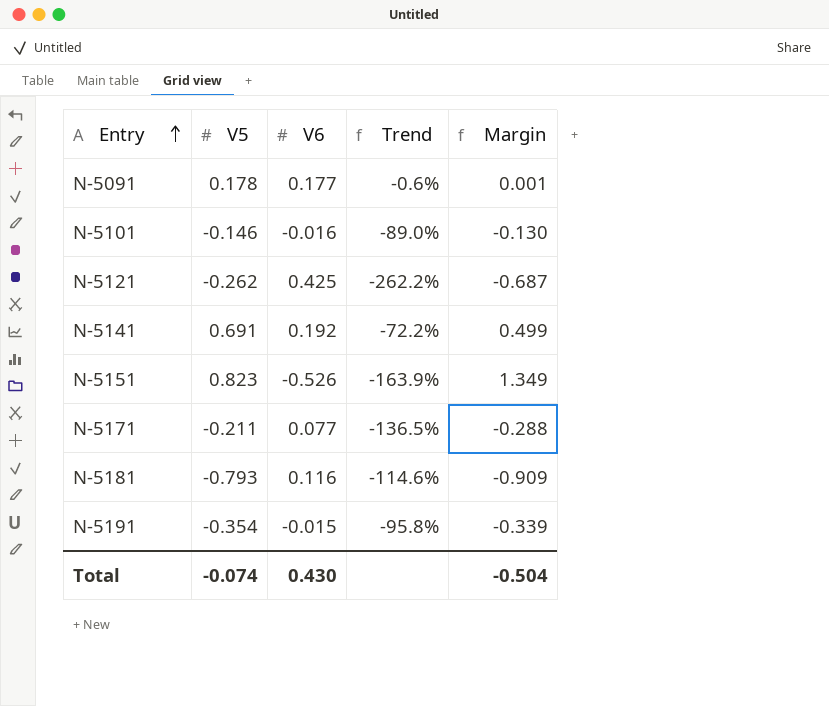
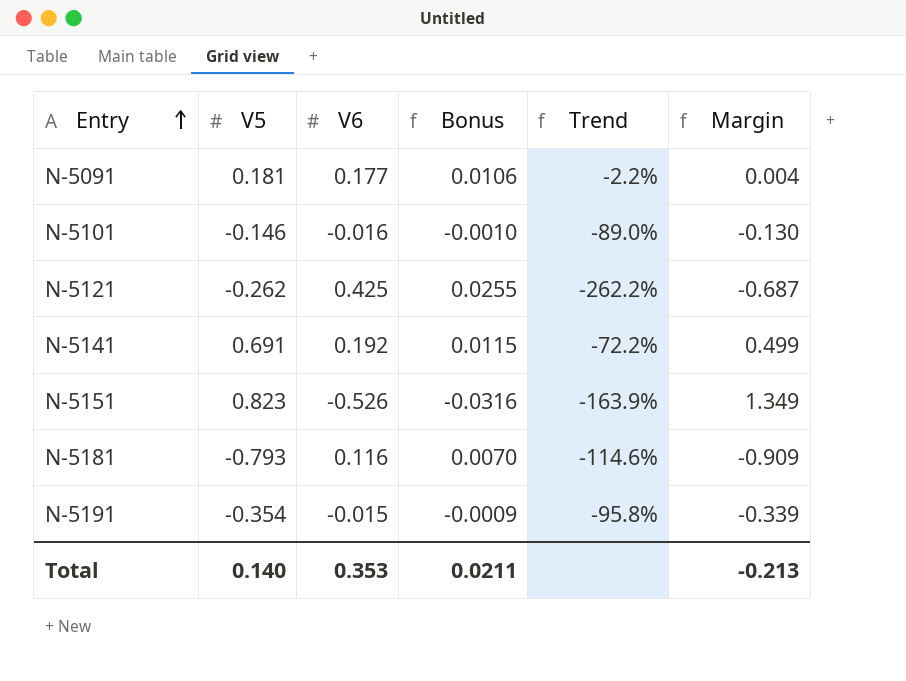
column Bonus | formula: none -> [V6] * 0.06
row N-5171: -0.211 | 0.077 | -136.5% | -0.288 -> none
N-5091 | V5: 0.178 -> 0.181
N-5091 | Trend: -0.6% -> -2.2%
N-5091 | Margin: 0.001 -> 0.004
Total | V5: -0.074 -> 0.140
Total | V6: 0.430 -> 0.353
Total | Margin: -0.504 -> -0.213

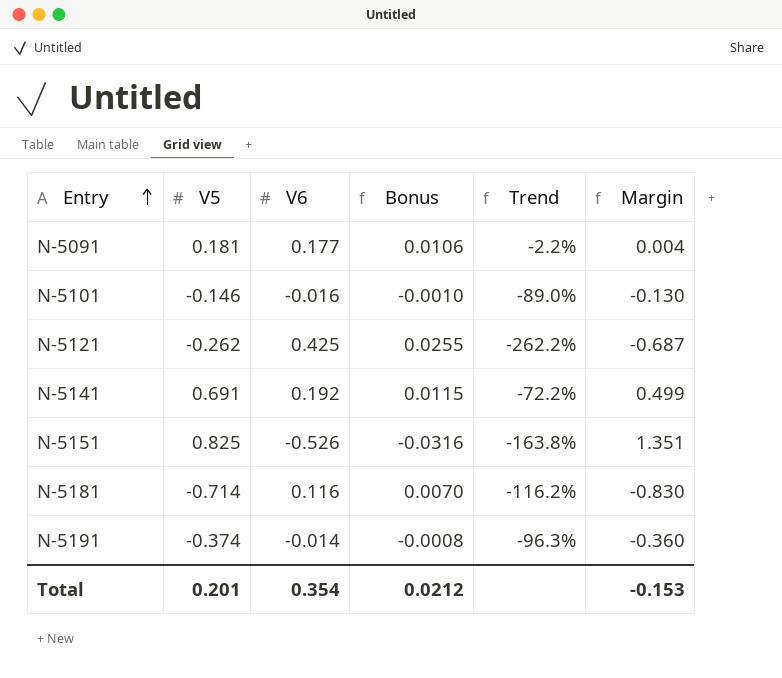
N-5151 | V5: 0.823 -> 0.825
N-5151 | Trend: -163.9% -> -163.8%
N-5151 | Margin: 1.349 -> 1.351
N-5181 | V5: -0.793 -> -0.714
N-5181 | Trend: -114.6% -> -116.2%
N-5181 | Margin: -0.909 -> -0.830
N-5191 | V5: -0.354 -> -0.374
N-5191 | V6: -0.015 -> -0.014
N-5191 | Bonus: -0.0009 -> -0.0008
N-5191 | Trend: -95.8% -> -96.3%
N-5191 | Margin: -0.339 -> -0.360
Total | V5: 0.140 -> 0.201
Total | V6: 0.353 -> 0.354
Total | Bonus: 0.0211 -> 0.0212
Total | Margin: -0.213 -> -0.153

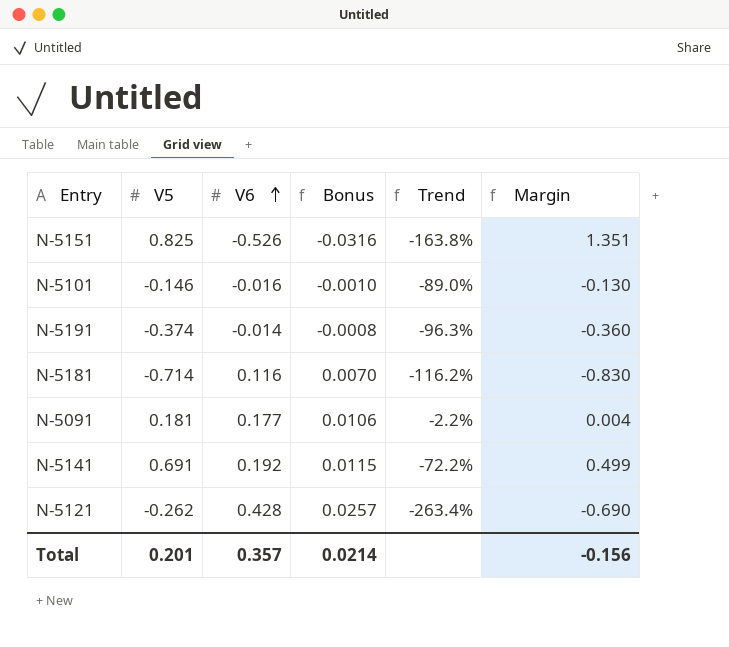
row order: Entry ascending -> V6 ascending
N-5121 | V6: 0.425 -> 0.428
N-5121 | Bonus: 0.0255 -> 0.0257
N-5121 | Trend: -262.2% -> -263.4%
N-5121 | Margin: -0.687 -> -0.690
Total | V6: 0.354 -> 0.357
Total | Bonus: 0.0212 -> 0.0214
Total | Margin: -0.153 -> -0.156

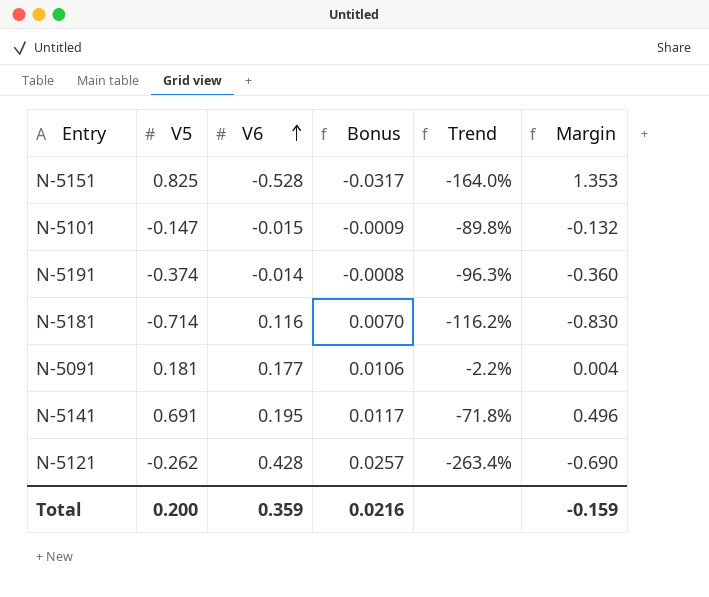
N-5151 | V6: -0.526 -> -0.528
N-5151 | Bonus: -0.0316 -> -0.0317
N-5151 | Trend: -163.8% -> -164.0%
N-5151 | Margin: 1.351 -> 1.353
N-5101 | V5: -0.146 -> -0.147
N-5101 | V6: -0.016 -> -0.015
N-5101 | Bonus: -0.0010 -> -0.0009
N-5101 | Trend: -89.0% -> -89.8%
N-5101 | Margin: -0.130 -> -0.132
N-5141 | V6: 0.192 -> 0.195
N-5141 | Bonus: 0.0115 -> 0.0117
N-5141 | Trend: -72.2% -> -71.8%
N-5141 | Margin: 0.499 -> 0.496
Total | V5: 0.201 -> 0.200
Total | V6: 0.357 -> 0.359
Total | Bonus: 0.0214 -> 0.0216
Total | Margin: -0.156 -> -0.159

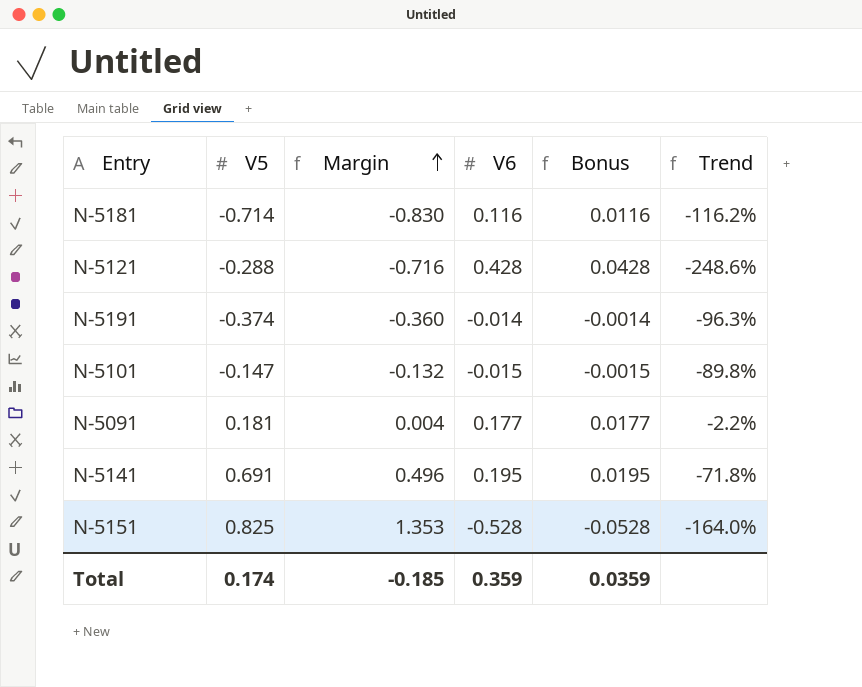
row order: V6 ascending -> Margin ascending
column Margin | position: 6 -> 3
column Bonus | formula: [V6] * 0.06 -> [V6] * 0.1
N-5121 | V5: -0.262 -> -0.288
N-5121 | Margin: -0.690 -> -0.716
N-5121 | Trend: -263.4% -> -248.6%
Total | V5: 0.200 -> 0.174
Total | Margin: -0.159 -> -0.185
Total | Bonus: 0.0216 -> 0.0359

